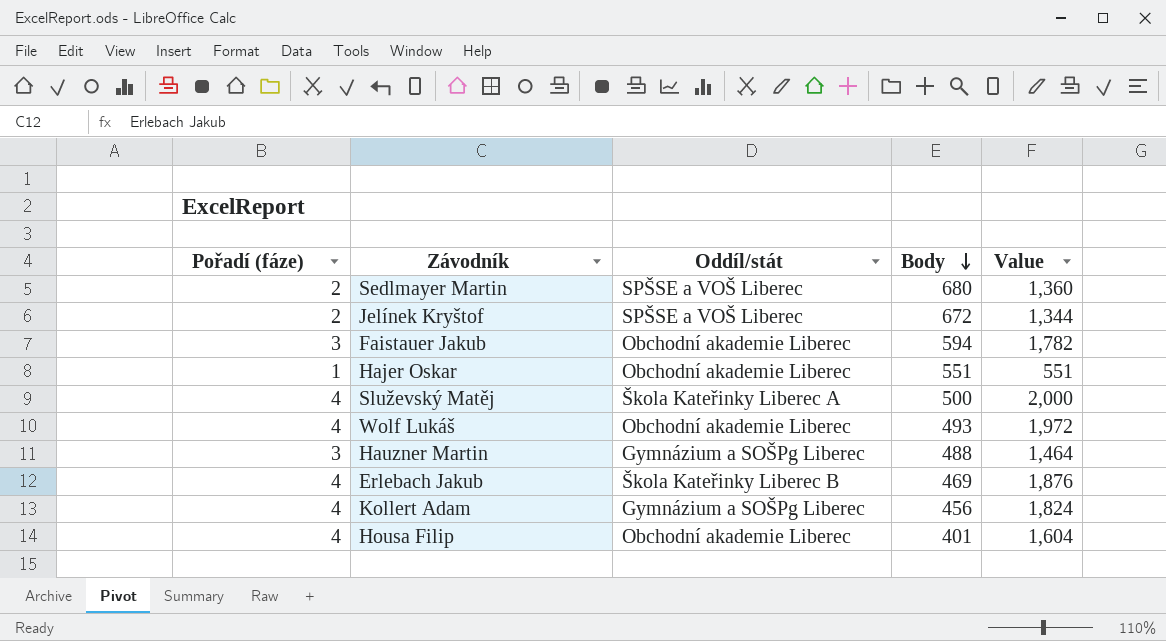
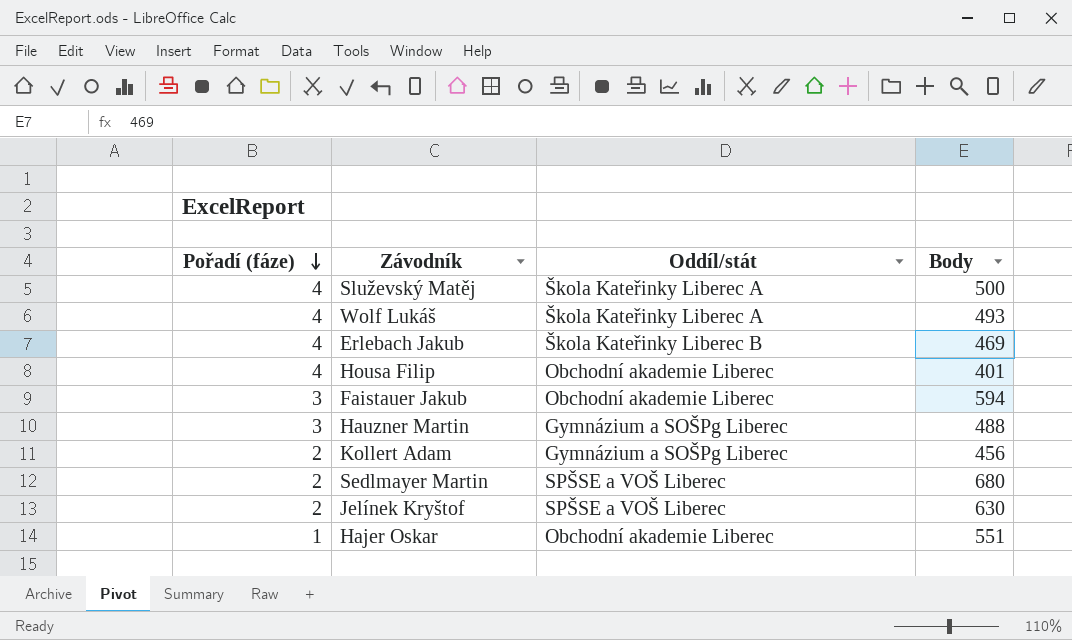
row order: Body descending -> Pořadí (fáze) descending
column Value | formula: [Pořadí (fáze)] * [Body] -> none
Wolf Lukáš | Oddíl/stát: Obchodní akademie Liberec -> Škola Kateřinky Liberec A
Kollert Adam | Pořadí (fáze): 4 -> 2
Jelínek Kryštof | Body: 672 -> 630

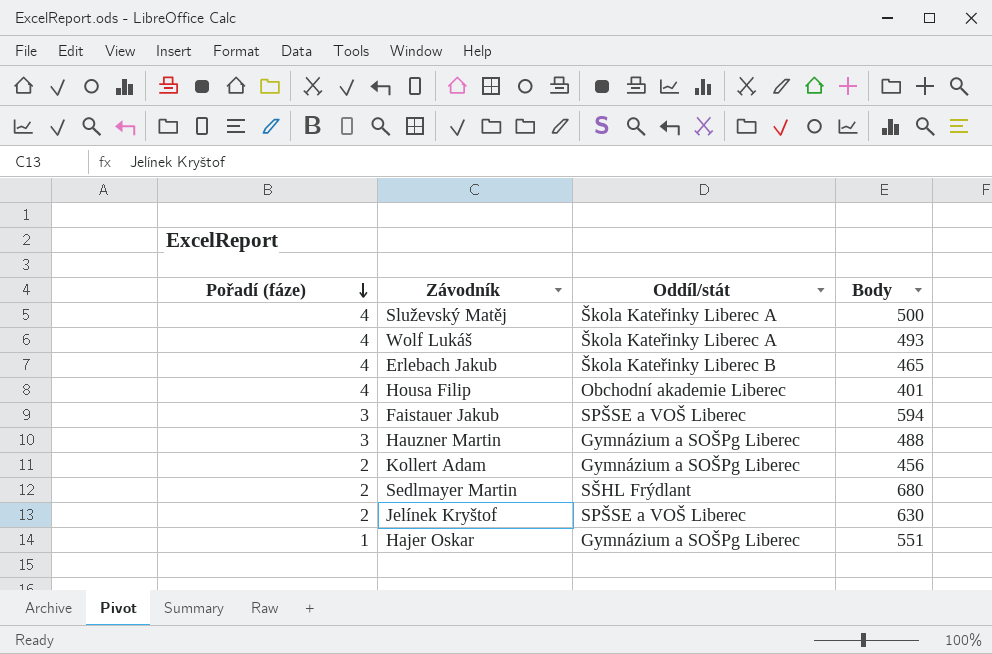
Erlebach Jakub | Body: 469 -> 465
Faistauer Jakub | Oddíl/stát: Obchodní akademie Liberec -> SPŠSE a VOŠ Liberec
Sedlmayer Martin | Oddíl/stát: SPŠSE a VOŠ Liberec -> SŠHL Frýdlant
Hajer Oskar | Oddíl/stát: Obchodní akademie Liberec -> Gymnázium a SOŠPg Liberec

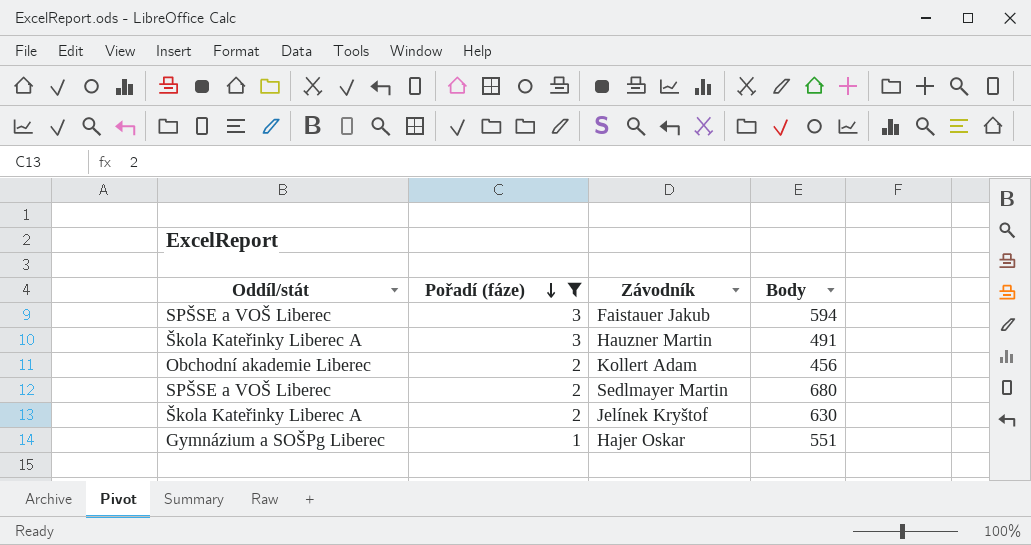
filter: none -> Pořadí (fáze) != 4
column Oddíl/stát | position: 3 -> 1
Hauzner Martin | Oddíl/stát: Gymnázium a SOŠPg Liberec -> Škola Kateřinky Liberec A
Hauzner Martin | Body: 488 -> 491
Kollert Adam | Oddíl/stát: Gymnázium a SOŠPg Liberec -> Obchodní akademie Liberec
Sedlmayer Martin | Oddíl/stát: SŠHL Frýdlant -> SPŠSE a VOŠ Liberec
Jelínek Kryštof | Oddíl/stát: SPŠSE a VOŠ Liberec -> Škola Kateřinky Liberec A

